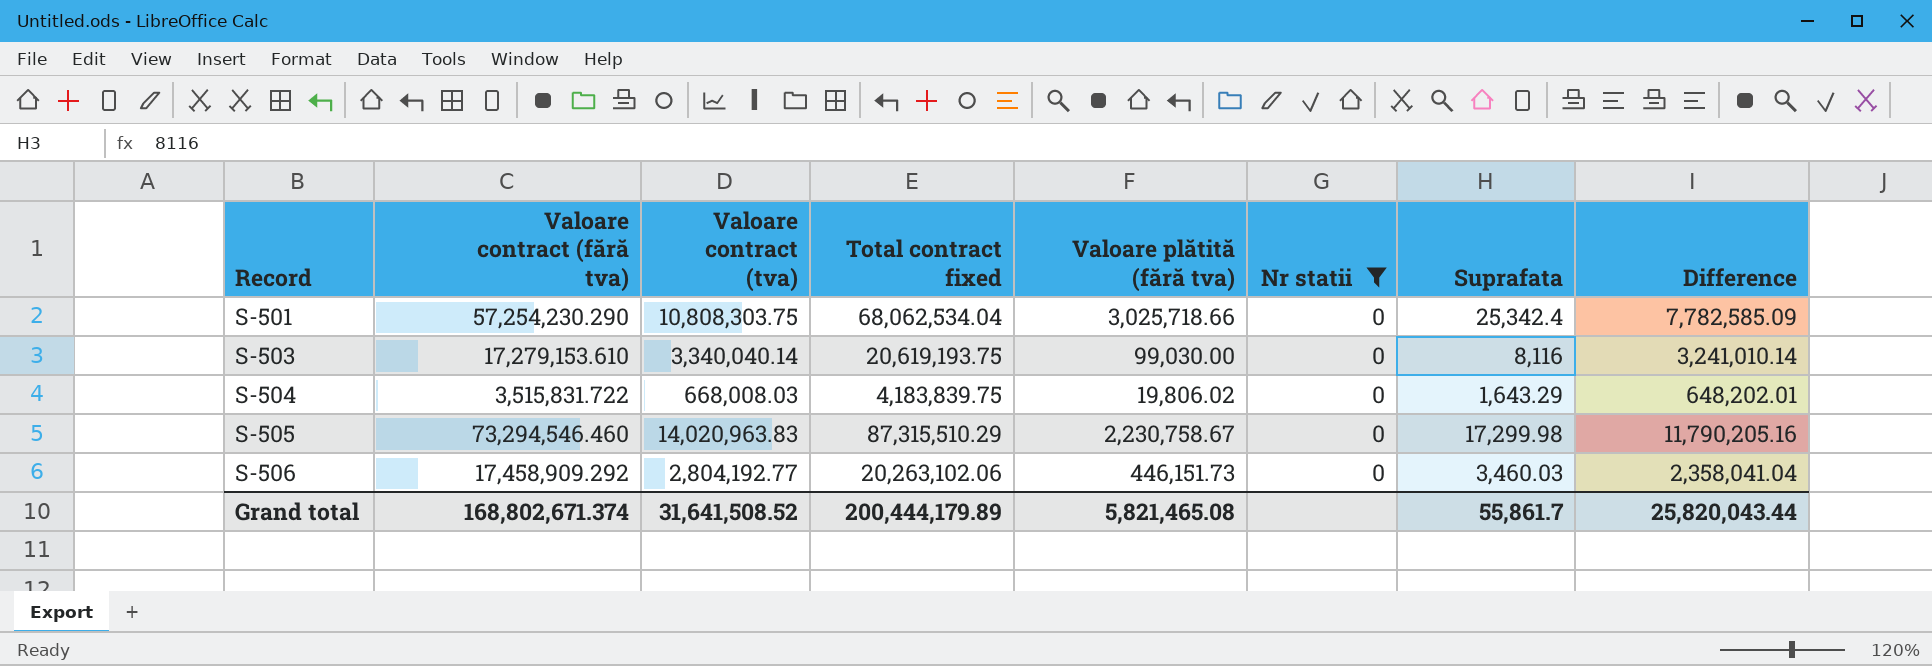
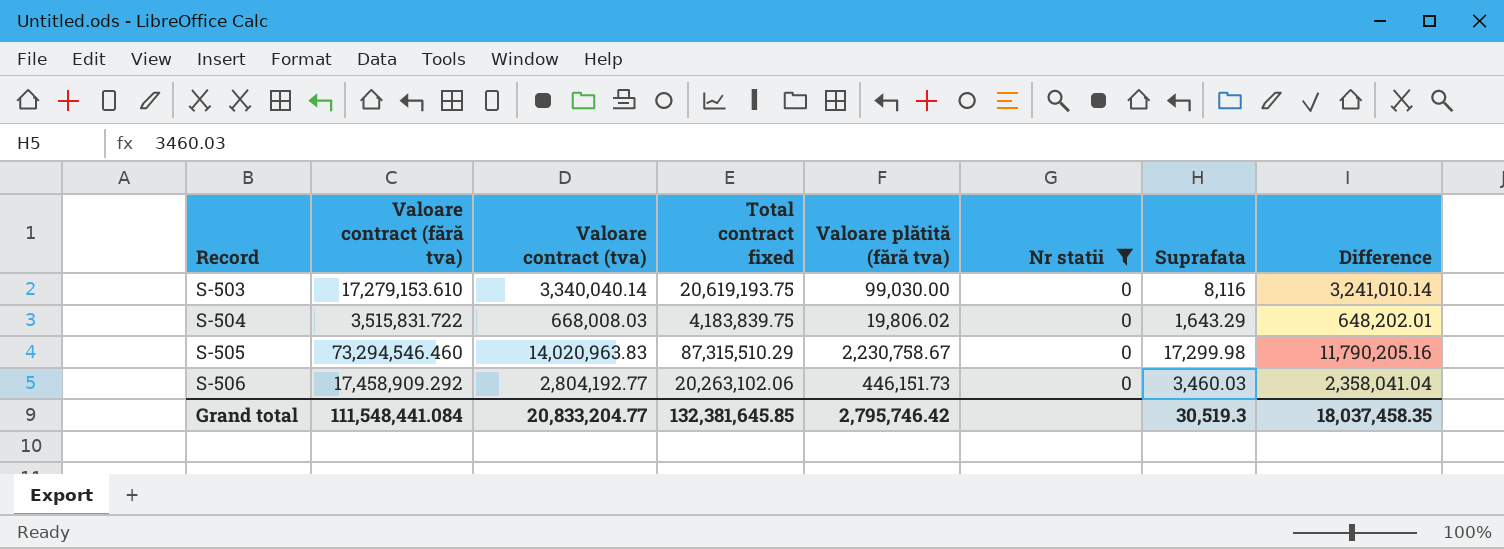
row S-501: 57,254,230.290 | 10,808,303.75 | 68,062,534.04 | 3,025,718.66 | 0 | 25,342.4 | 7,782,585.09 -> none
Grand total | Valoare contract (fără tva): 168,802,671.374 -> 111,548,441.084
Grand total | Valoare contract (tva): 31,641,508.52 -> 20,833,204.77
Grand total | Total contract fixed: 200,444,179.89 -> 132,381,645.85
Grand total | Valoare plătită (fără tva): 5,821,465.08 -> 2,795,746.42
Grand total | Suprafata: 55,861.7 -> 30,519.3
Grand total | Difference: 25,820,043.44 -> 18,037,458.35

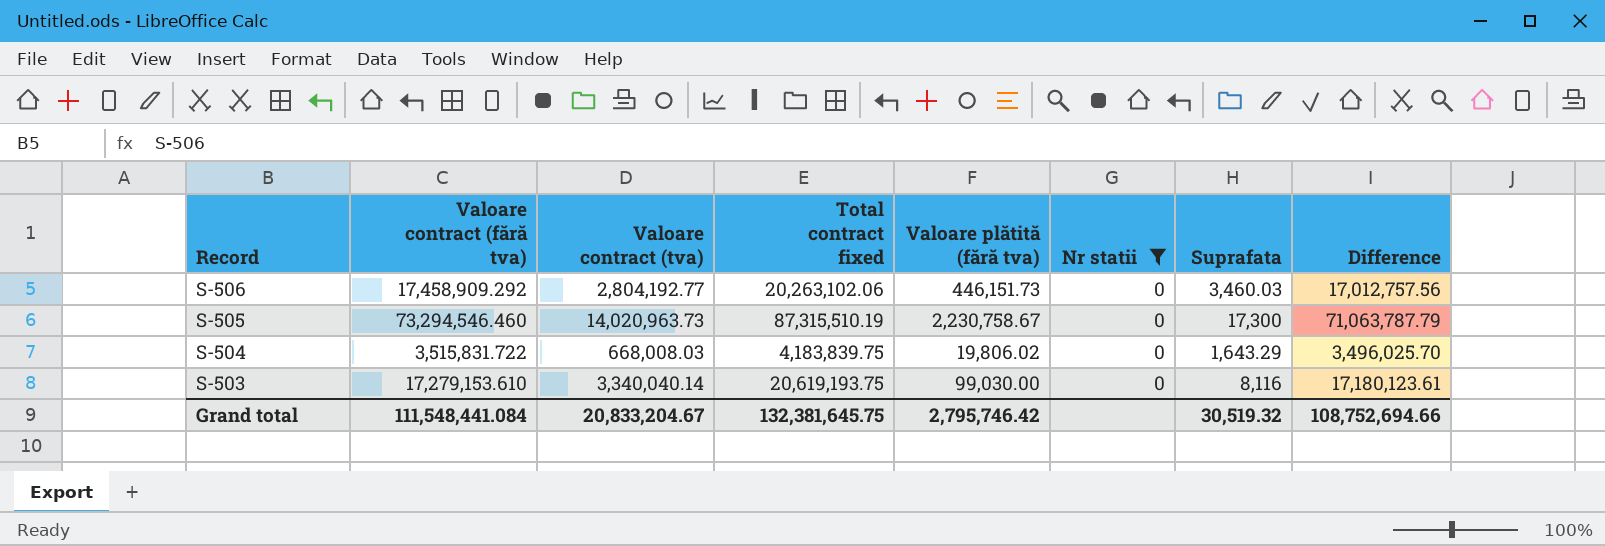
row order: Record ascending -> Record descending
column Difference | formula: [Valoare contract (tva)] - [Valoare plătită (fără tva)] -> [Valoare contract (fără tva)] - [Valoare plătită (fără tva)]
S-505 | Valoare contract (tva): 14,020,963.83 -> 14,020,963.73
S-505 | Total contract fixed: 87,315,510.29 -> 87,315,510.19
S-505 | Suprafata: 17,299.98 -> 17,300
Grand total | Valoare contract (tva): 20,833,204.77 -> 20,833,204.67
Grand total | Total contract fixed: 132,381,645.85 -> 132,381,645.75
Grand total | Suprafata: 30,519.3 -> 30,519.32
Grand total | Difference: 18,037,458.35 -> 108,752,694.66

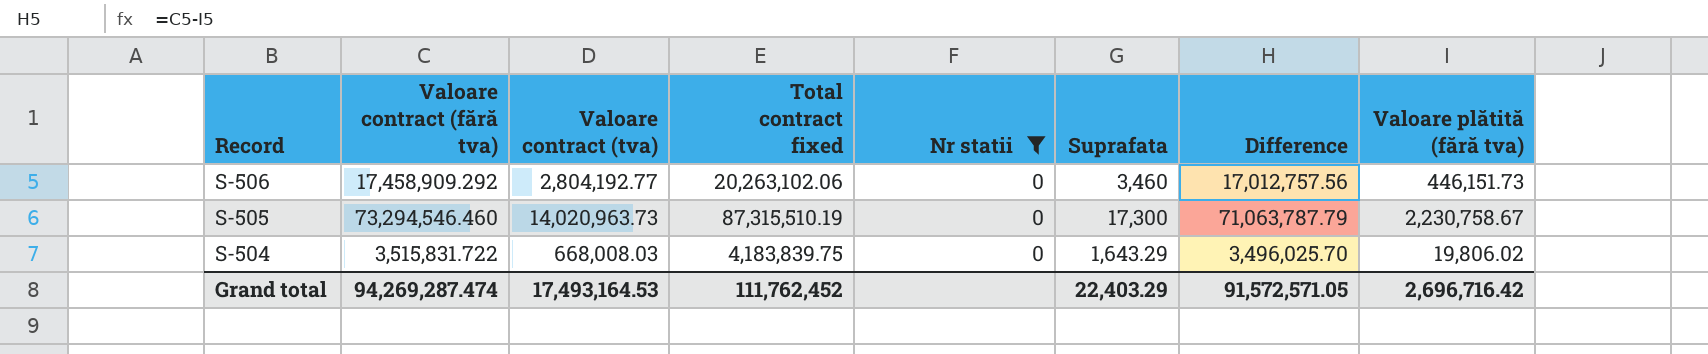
column Valoare plătită (fără tva) | position: 5 -> 8
row S-503: 17,279,153.610 | 3,340,040.14 | 20,619,193.75 | 99,030.00 | 0 | 8,116 | 17,180,123.61 -> none
S-506 | Suprafata: 3,460.03 -> 3,460
Grand total | Valoare contract (fără tva): 111,548,441.084 -> 94,269,287.474
Grand total | Valoare contract (tva): 20,833,204.67 -> 17,493,164.53
Grand total | Total contract fixed: 132,381,645.75 -> 111,762,452
Grand total | Suprafata: 30,519.32 -> 22,403.29
Grand total | Difference: 108,752,694.66 -> 91,572,571.05
Grand total | Valoare plătită (fără tva): 2,795,746.42 -> 2,696,716.42

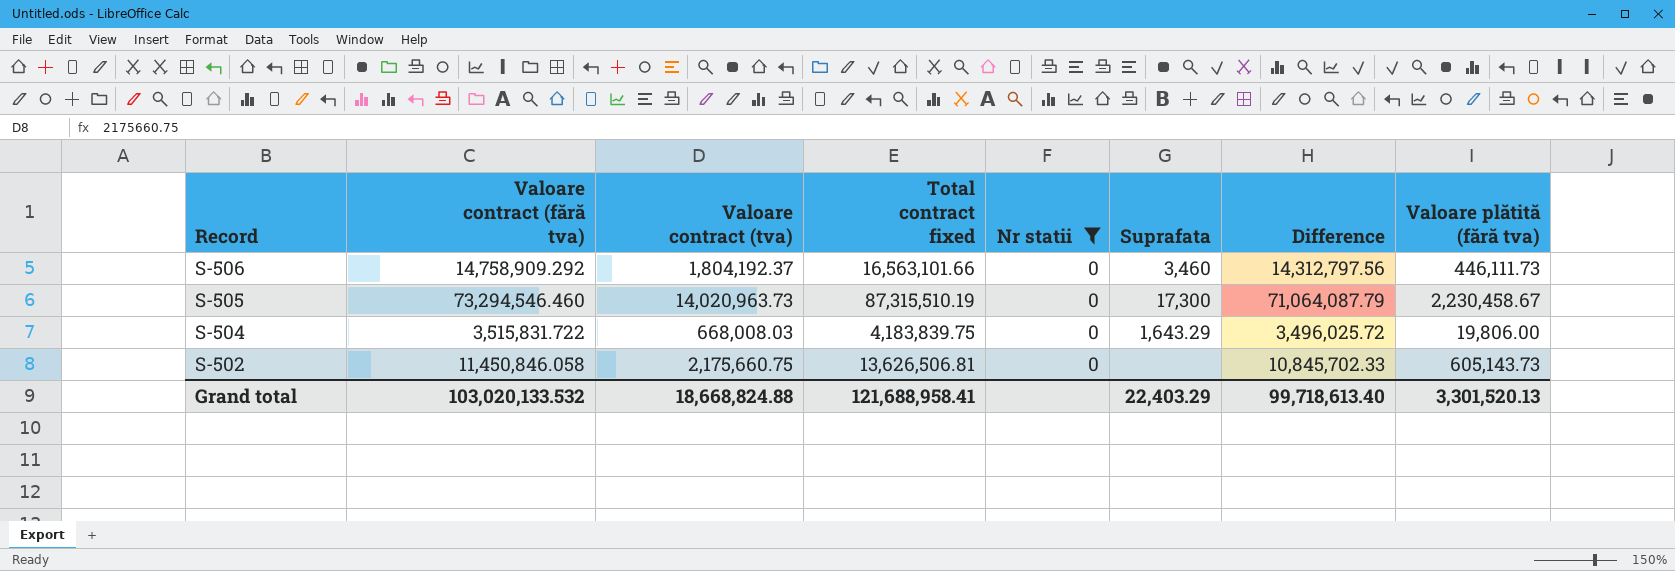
S-506 | Valoare contract (fără tva): 17,458,909.292 -> 14,758,909.292
S-506 | Valoare contract (tva): 2,804,192.77 -> 1,804,192.37
S-506 | Total contract fixed: 20,263,102.06 -> 16,563,101.66
S-506 | Difference: 17,012,757.56 -> 14,312,797.56
S-506 | Valoare plătită (fără tva): 446,151.73 -> 446,111.73
S-505 | Difference: 71,063,787.79 -> 71,064,087.79
S-505 | Valoare plătită (fără tva): 2,230,758.67 -> 2,230,458.67
S-504 | Difference: 3,496,025.70 -> 3,496,025.72
S-504 | Valoare plătită (fără tva): 19,806.02 -> 19,806.00
row S-502: none -> 11,450,846.058 | 2,175,660.75 | 13,626,506.81 | 0 | none | 10,845,702.33 | 605,143.73
Grand total | Valoare contract (fără tva): 94,269,287.474 -> 103,020,133.532
Grand total | Valoare contract (tva): 17,493,164.53 -> 18,668,824.88
Grand total | Total contract fixed: 111,762,452 -> 121,688,958.41
Grand total | Difference: 91,572,571.05 -> 99,718,613.40
Grand total | Valoare plătită (fără tva): 2,696,716.42 -> 3,301,520.13

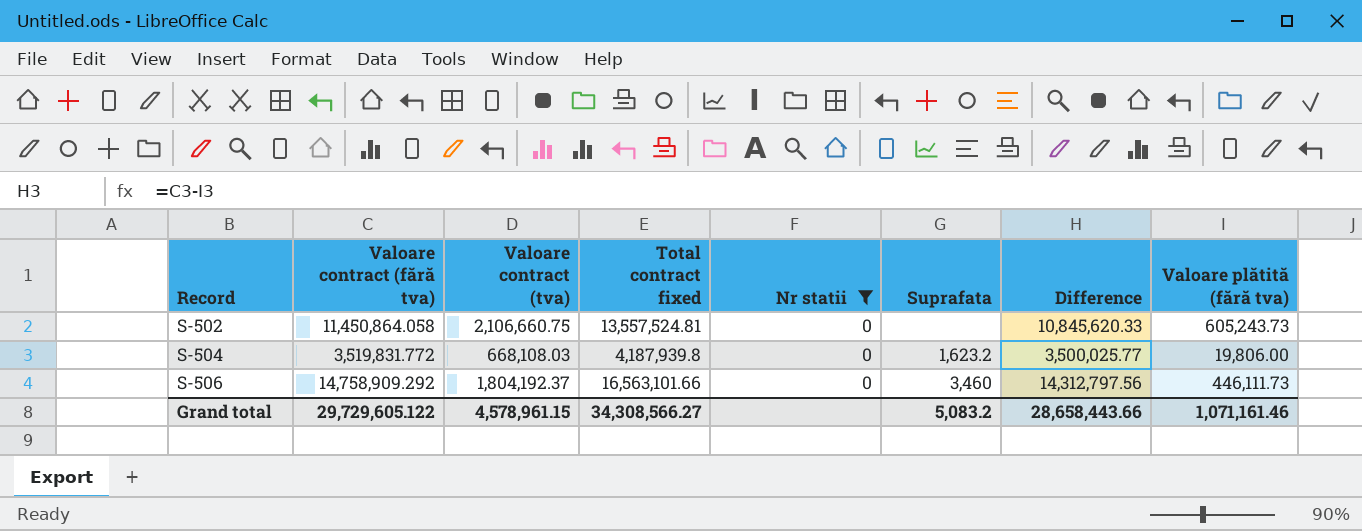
row order: Record descending -> Record ascending
row S-505: 73,294,546.460 | 14,020,963.73 | 87,315,510.19 | 0 | 17,300 | 71,064,087.79 | 2,230,458.67 -> none
S-502 | Valoare contract (fără tva): 11,450,846.058 -> 11,450,864.058
S-502 | Valoare contract (tva): 2,175,660.75 -> 2,106,660.75
S-502 | Total contract fixed: 13,626,506.81 -> 13,557,524.81
S-502 | Difference: 10,845,702.33 -> 10,845,620.33
S-502 | Valoare plătită (fără tva): 605,143.73 -> 605,243.73
S-504 | Valoare contract (fără tva): 3,515,831.722 -> 3,519,831.772
S-504 | Valoare contract (tva): 668,008.03 -> 668,108.03
S-504 | Total contract fixed: 4,183,839.75 -> 4,187,939.8
S-504 | Suprafata: 1,643.29 -> 1,623.2
S-504 | Difference: 3,496,025.72 -> 3,500,025.77
Grand total | Valoare contract (fără tva): 103,020,133.532 -> 29,729,605.122
Grand total | Valoare contract (tva): 18,668,824.88 -> 4,578,961.15
Grand total | Total contract fixed: 121,688,958.41 -> 34,308,566.27
Grand total | Suprafata: 22,403.29 -> 5,083.2
Grand total | Difference: 99,718,613.40 -> 28,658,443.66
Grand total | Valoare plătită (fără tva): 3,301,520.13 -> 1,071,161.46

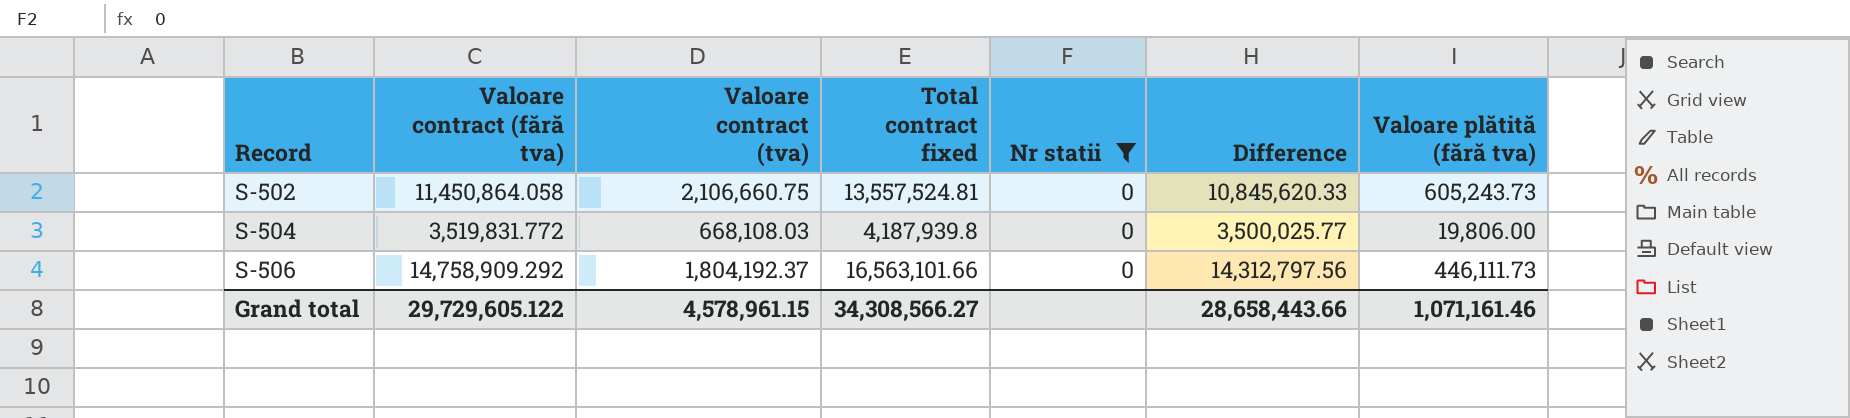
column Suprafata | position: 6 -> none

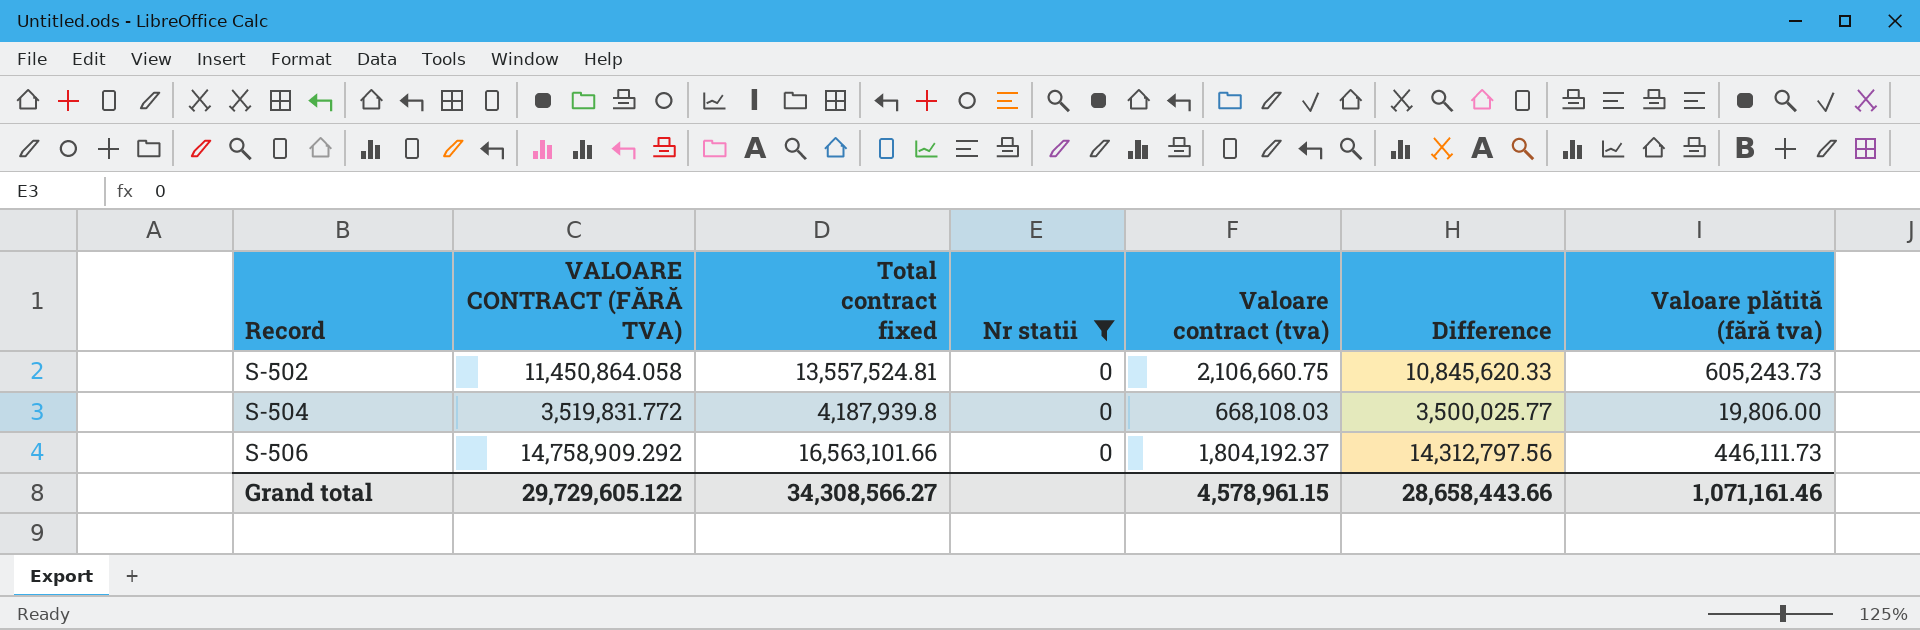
column name: Valoare contract (fără tva) -> VALOARE CONTRACT (FĂRĂ TVA)
column Valoare contract (tva) | position: 3 -> 5

